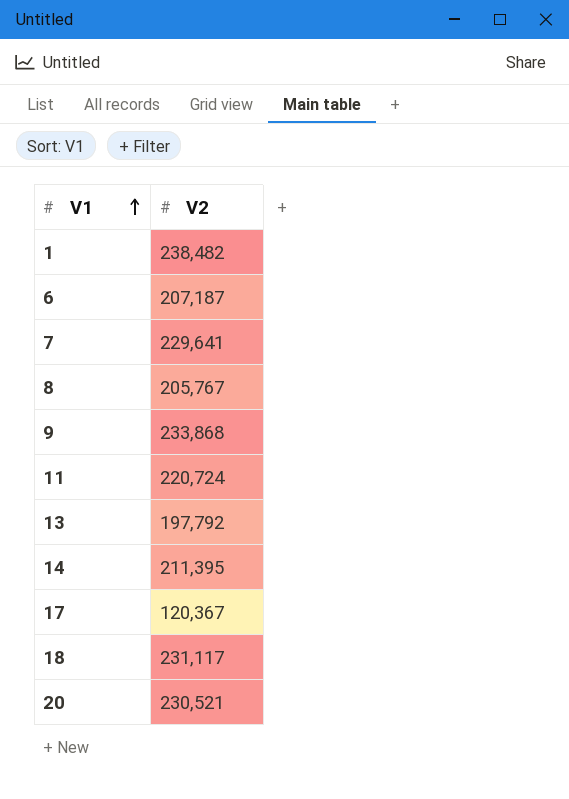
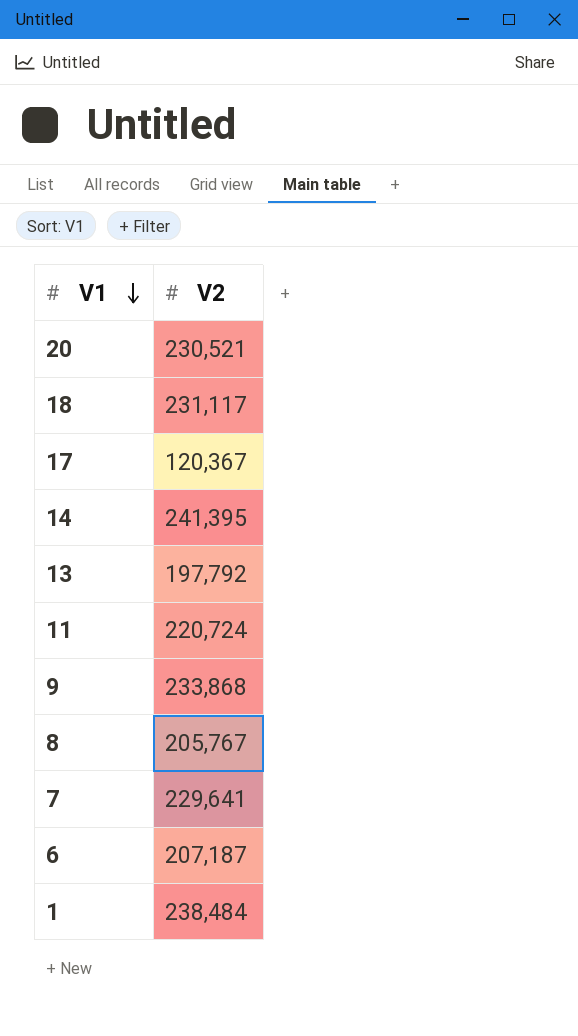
row order: V1 ascending -> V1 descending
14 | V2: 211,395 -> 241,395
1 | V2: 238,482 -> 238,484

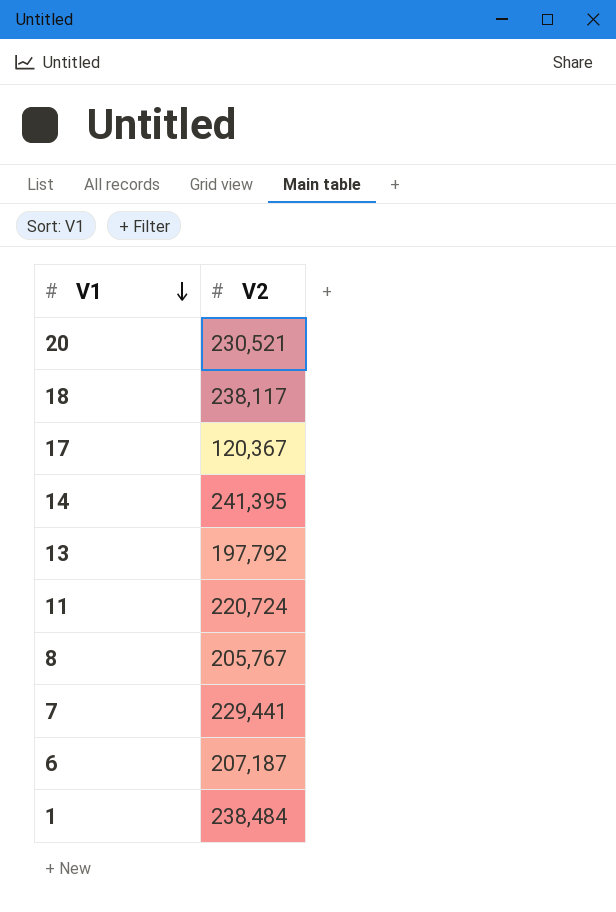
row 9: 233,868 -> none
18 | V2: 231,117 -> 238,117
7 | V2: 229,641 -> 229,441

